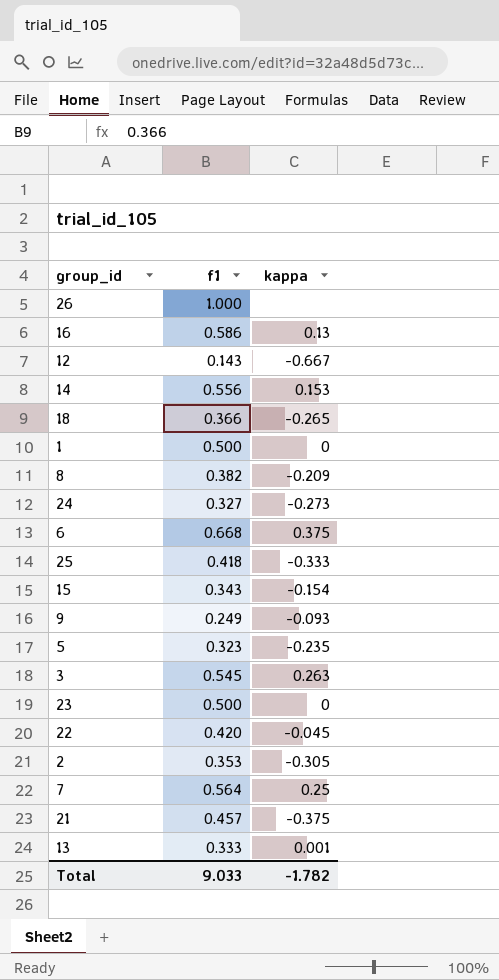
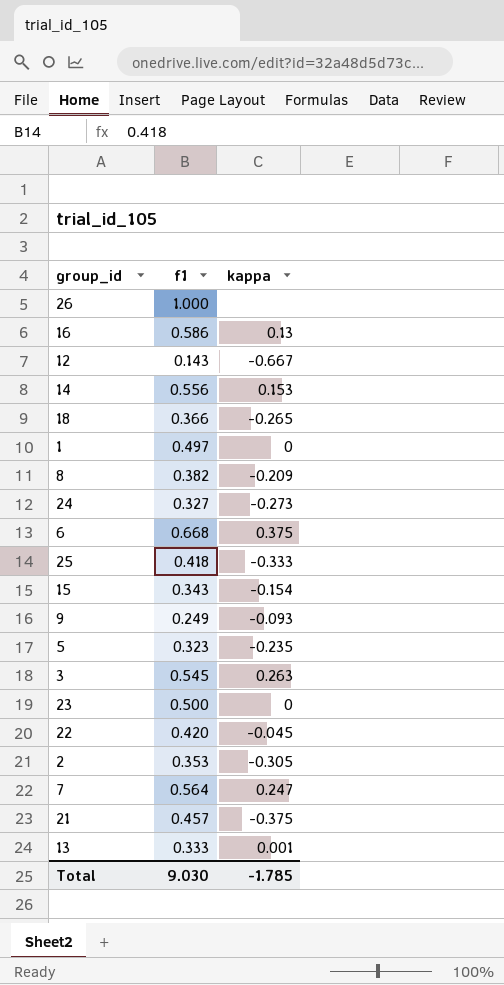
1 | f1: 0.500 -> 0.497
7 | kappa: 0.25 -> 0.247
Total | f1: 9.033 -> 9.030
Total | kappa: -1.782 -> -1.785

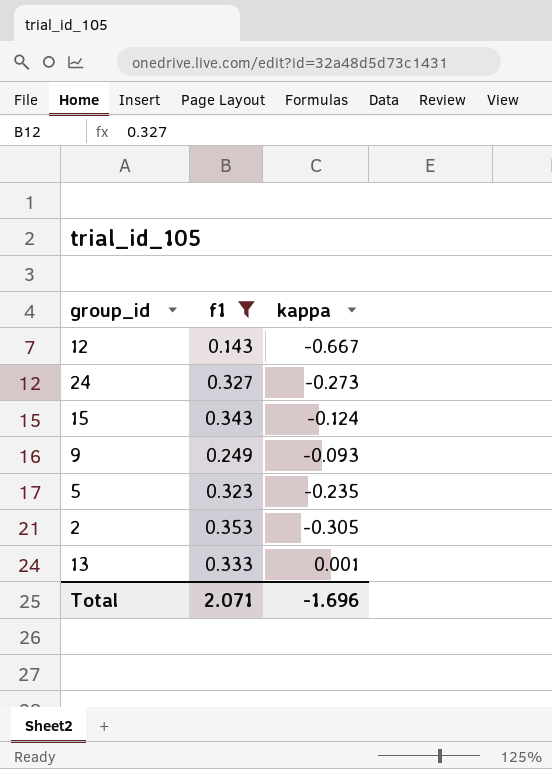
filter: none -> f1 <= 0.353
15 | kappa: -0.154 -> -0.124
Total | f1: 9.030 -> 2.071
Total | kappa: -1.785 -> -1.696

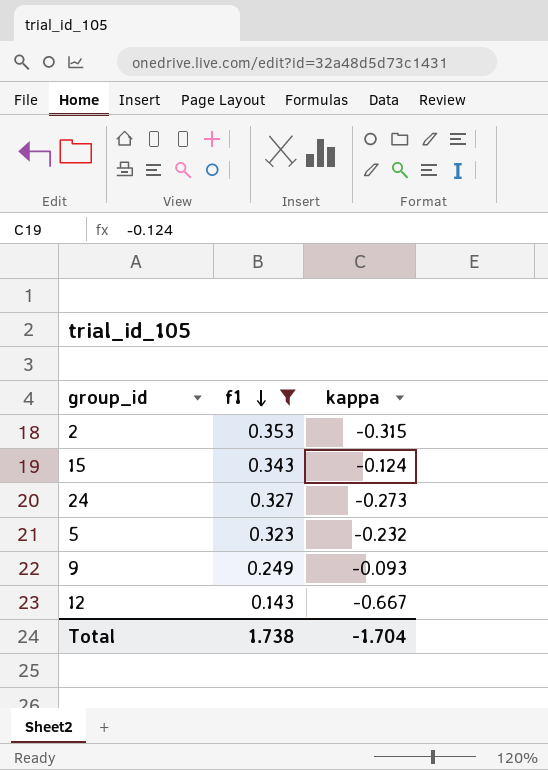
row order: none -> f1 descending
row 13: 0.333 | 0.001 -> none
2 | kappa: -0.305 -> -0.315
5 | kappa: -0.235 -> -0.232
Total | f1: 2.071 -> 1.738
Total | kappa: -1.696 -> -1.704

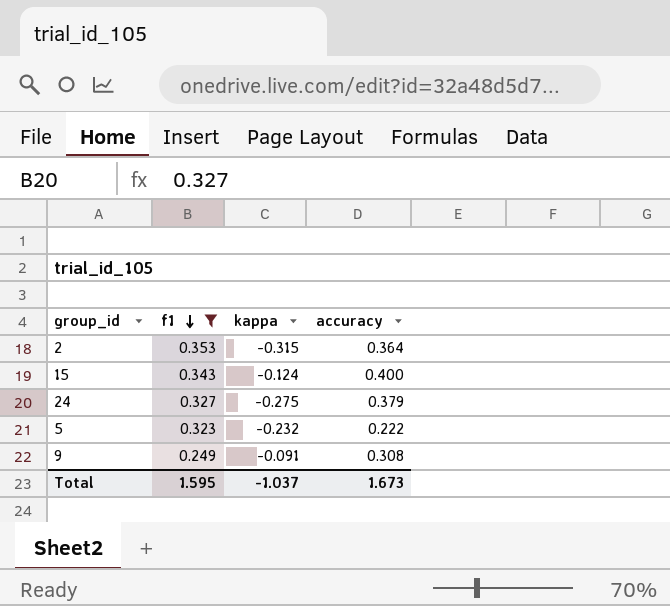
column accuracy | position: none -> 4
row 12: 0.143 | -0.667 -> none
24 | kappa: -0.273 -> -0.275
9 | kappa: -0.093 -> -0.091
Total | f1: 1.738 -> 1.595
Total | kappa: -1.704 -> -1.037

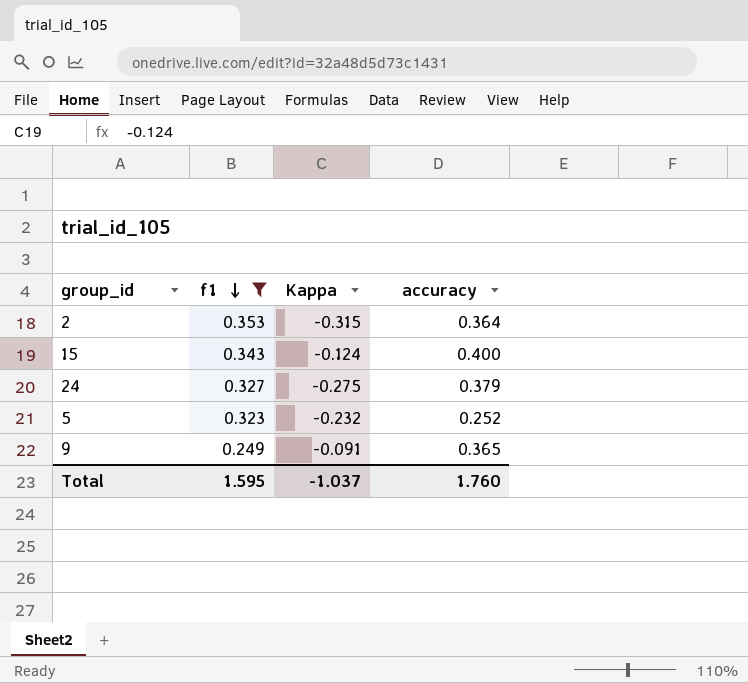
column name: kappa -> Kappa
5 | accuracy: 0.222 -> 0.252
9 | accuracy: 0.308 -> 0.365
Total | accuracy: 1.673 -> 1.760

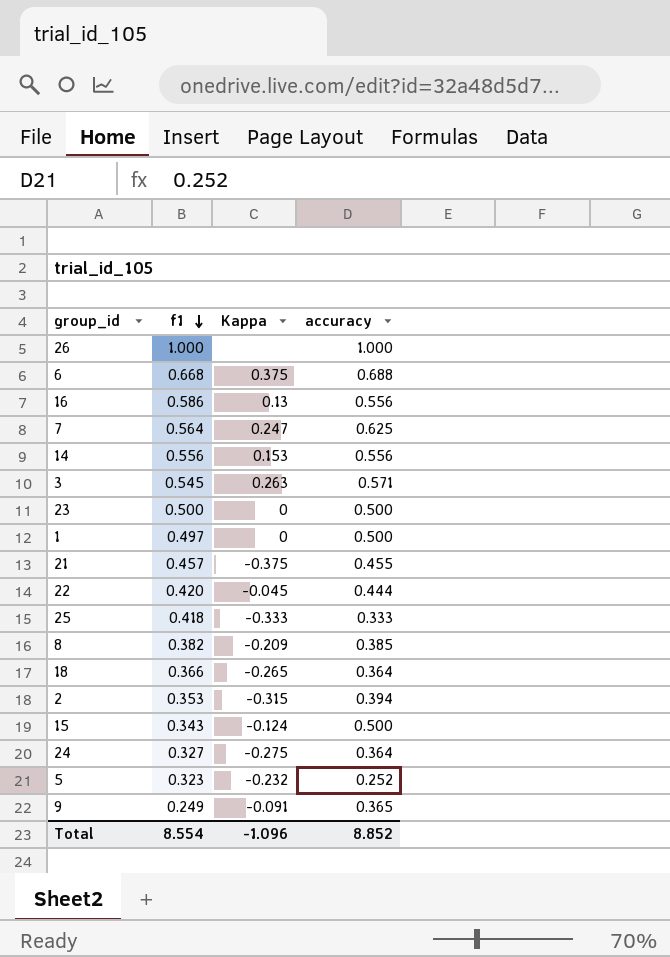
filter: f1 <= 0.353 -> none
2 | accuracy: 0.364 -> 0.394
15 | accuracy: 0.400 -> 0.500
24 | accuracy: 0.379 -> 0.364
Total | f1: 1.595 -> 8.554
Total | Kappa: -1.037 -> -1.096
Total | accuracy: 1.760 -> 8.852

